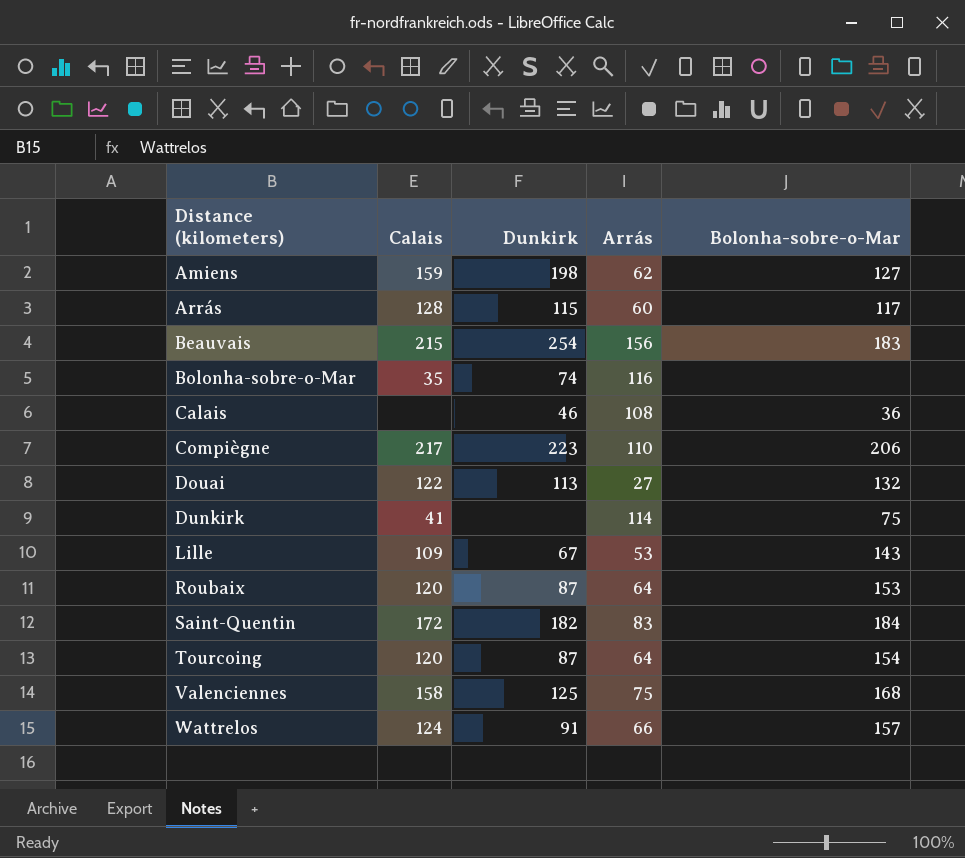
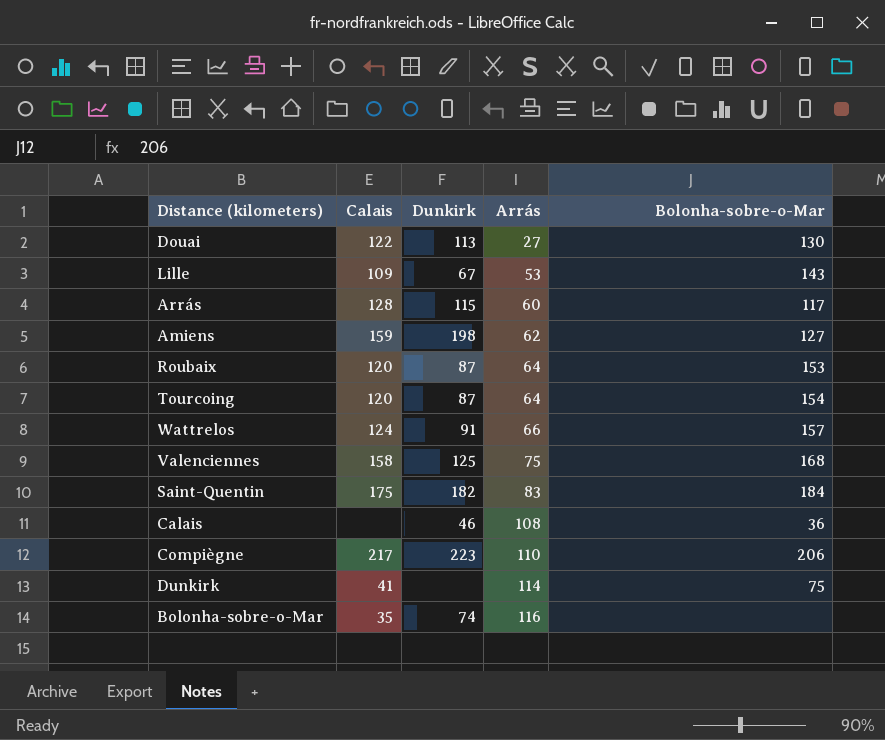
row order: Distance (kilometers) ascending -> Arrás ascending
row Beauvais: 215 | 254 | 156 | 183 -> none
Douai | Bolonha-sobre-o-Mar: 132 -> 130
Saint-Quentin | Calais: 172 -> 175

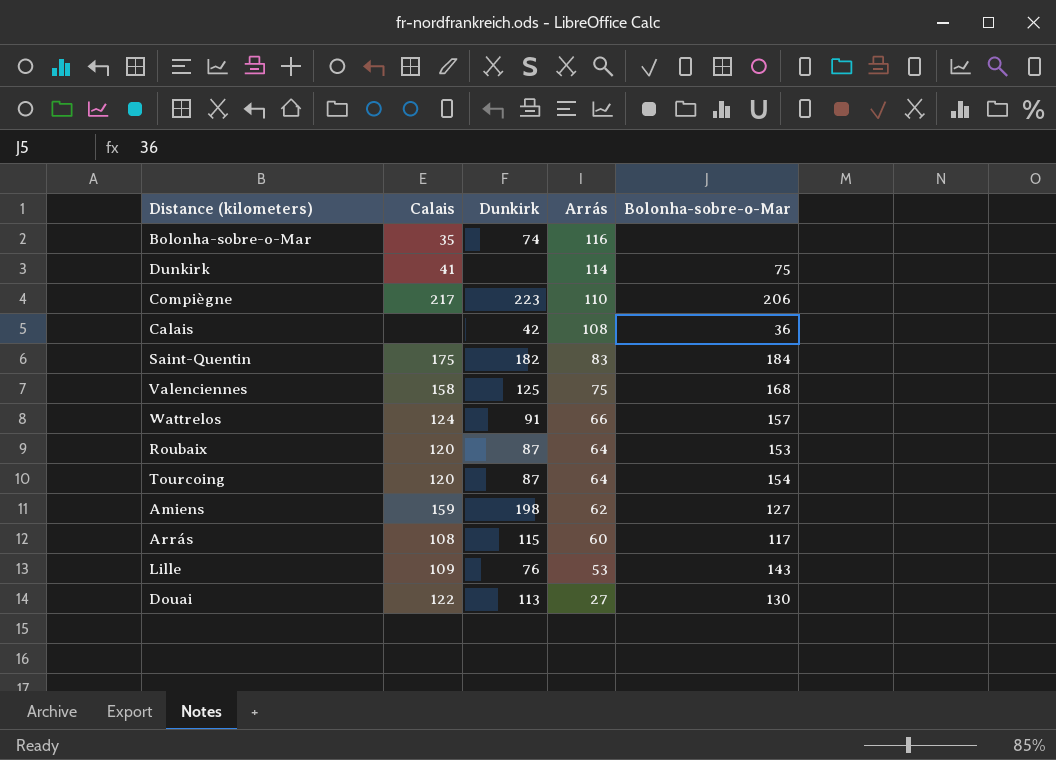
row order: Arrás ascending -> Arrás descending
Calais | Dunkirk: 46 -> 42
Arrás | Calais: 128 -> 108
Lille | Dunkirk: 67 -> 76

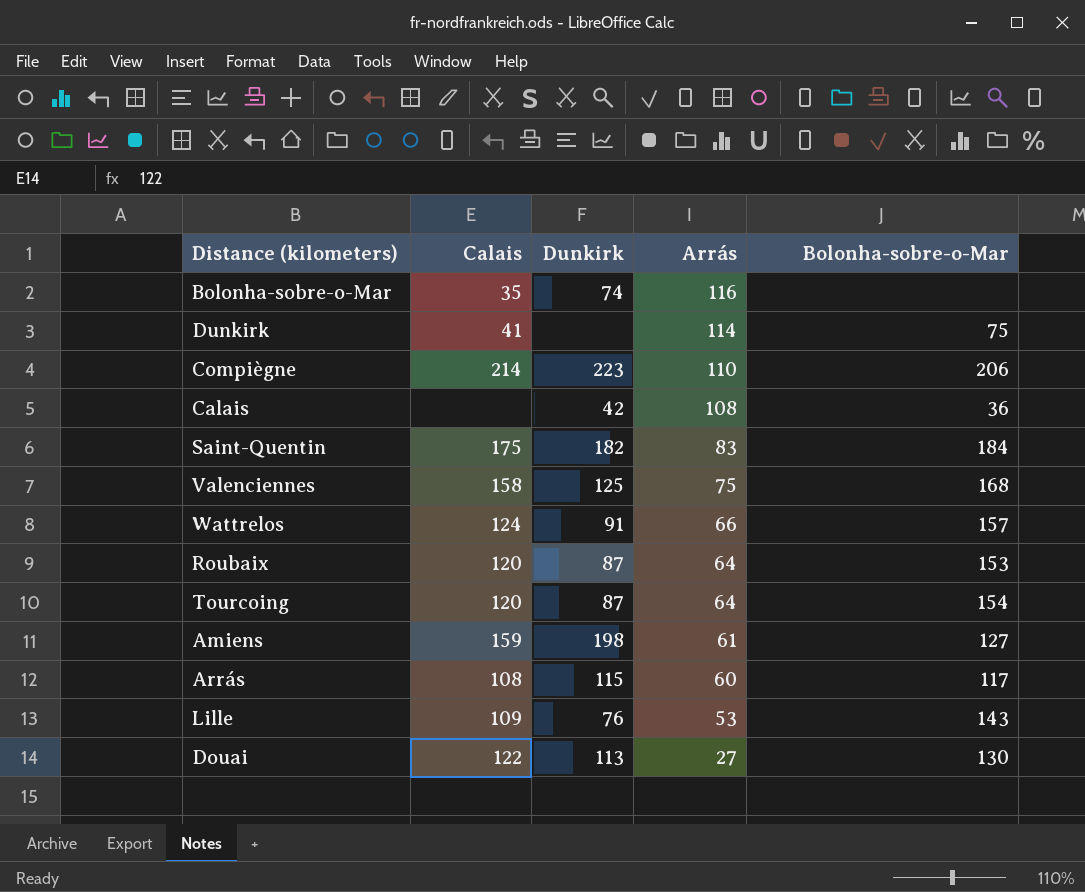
Compiègne | Calais: 217 -> 214
Amiens | Arrás: 62 -> 61

